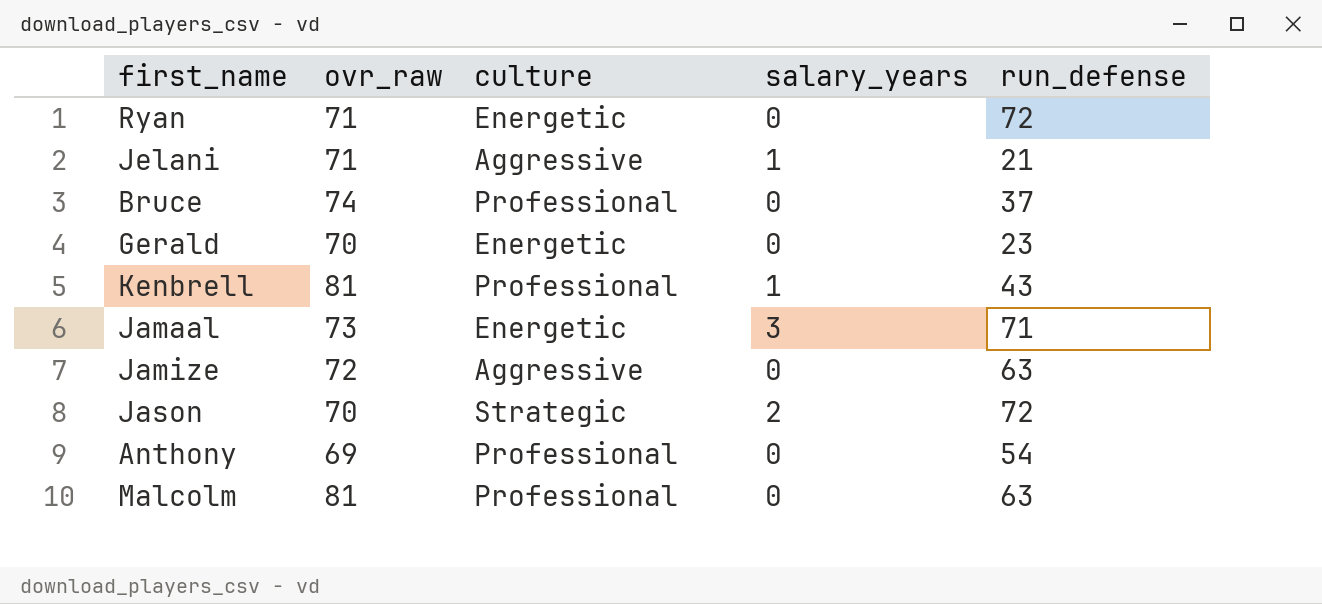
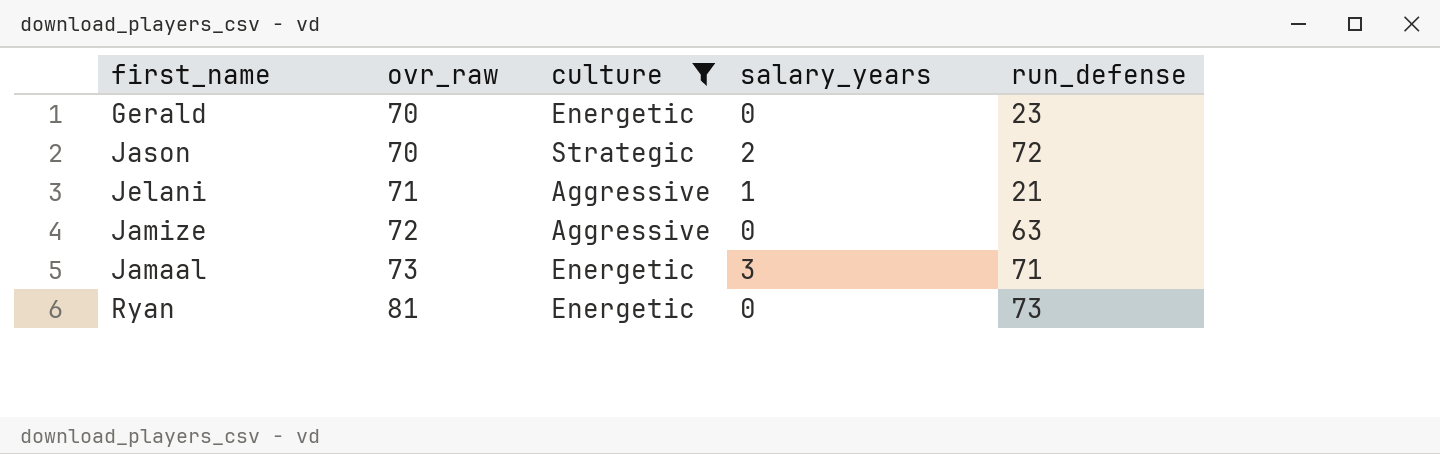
filter: none -> culture != Professional
row order: none -> ovr_raw ascending
Ryan | ovr_raw: 71 -> 81
Ryan | run_defense: 72 -> 73

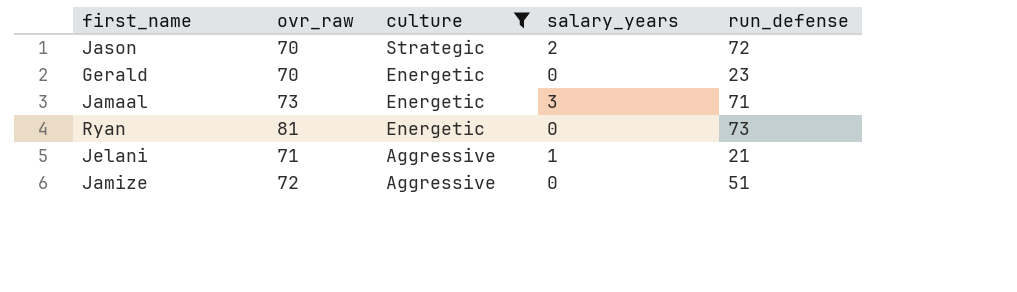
row order: ovr_raw ascending -> culture descending
Jamize | run_defense: 63 -> 51

